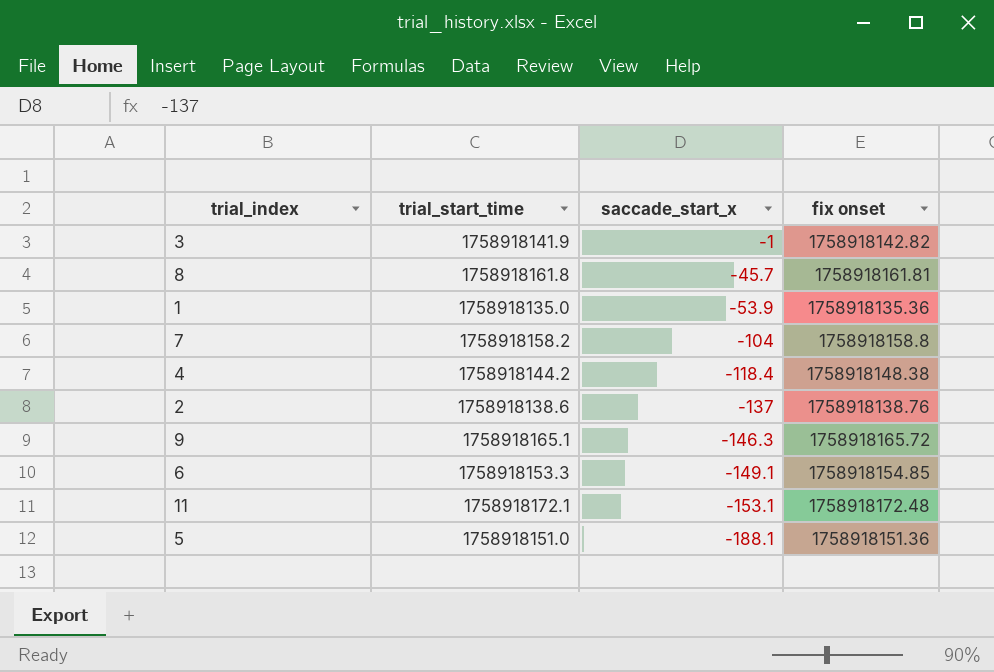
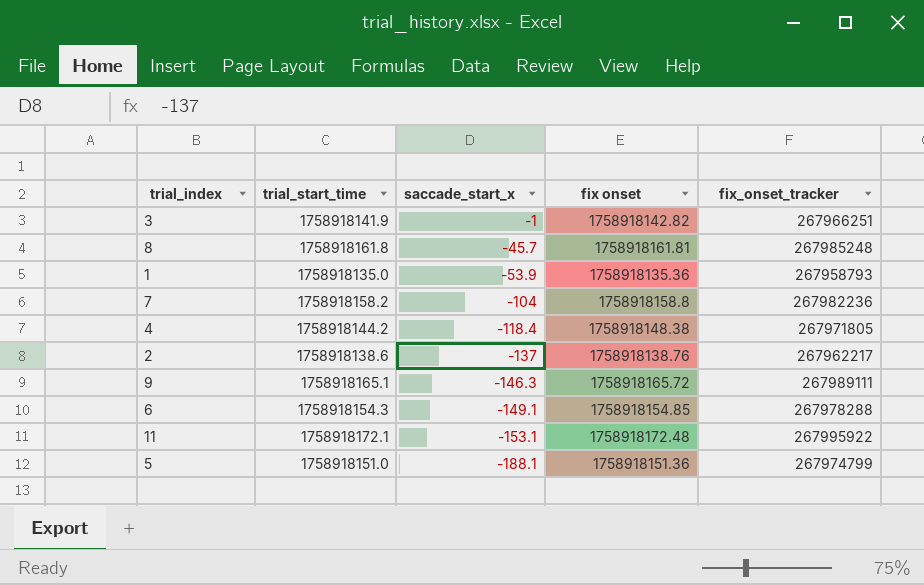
column fix_onset_tracker | position: none -> 5
6 | trial_start_time: 1758918153.3 -> 1758918154.3

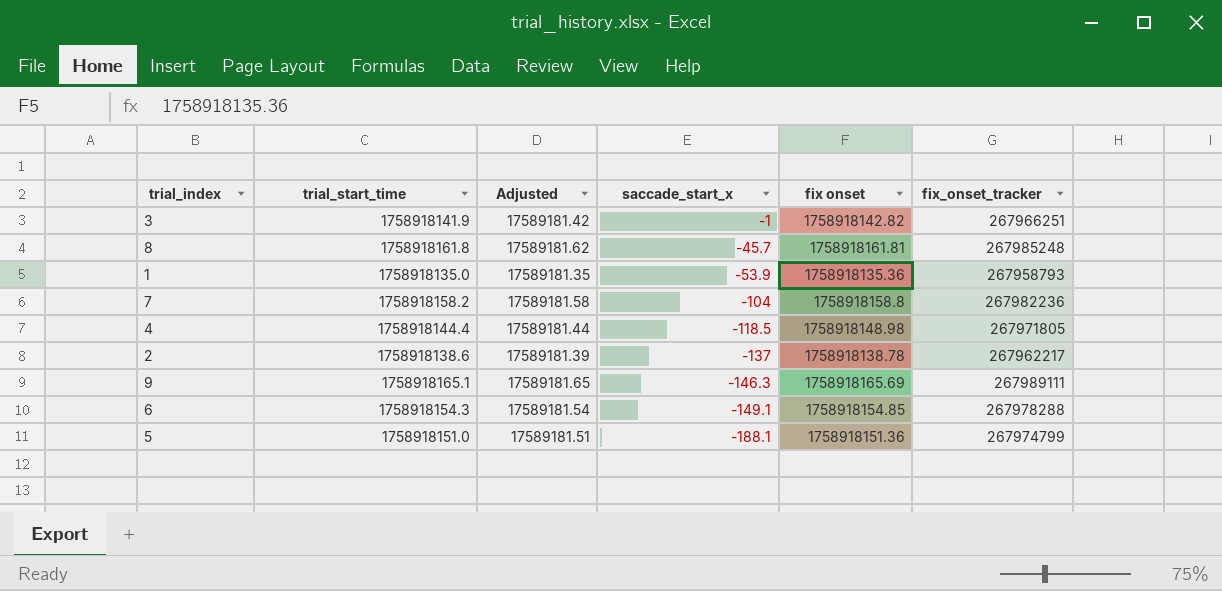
column Adjusted | formula: none -> [trial_start_time] * 0.01
row 11: 1758918172.1 | -153.1 | 1758918172.48 | 267995922 -> none
4 | trial_start_time: 1758918144.2 -> 1758918144.4
4 | saccade_start_x: -118.4 -> -118.5
4 | fix onset: 1758918148.38 -> 1758918148.98
2 | fix onset: 1758918138.76 -> 1758918138.78
9 | fix onset: 1758918165.72 -> 1758918165.69

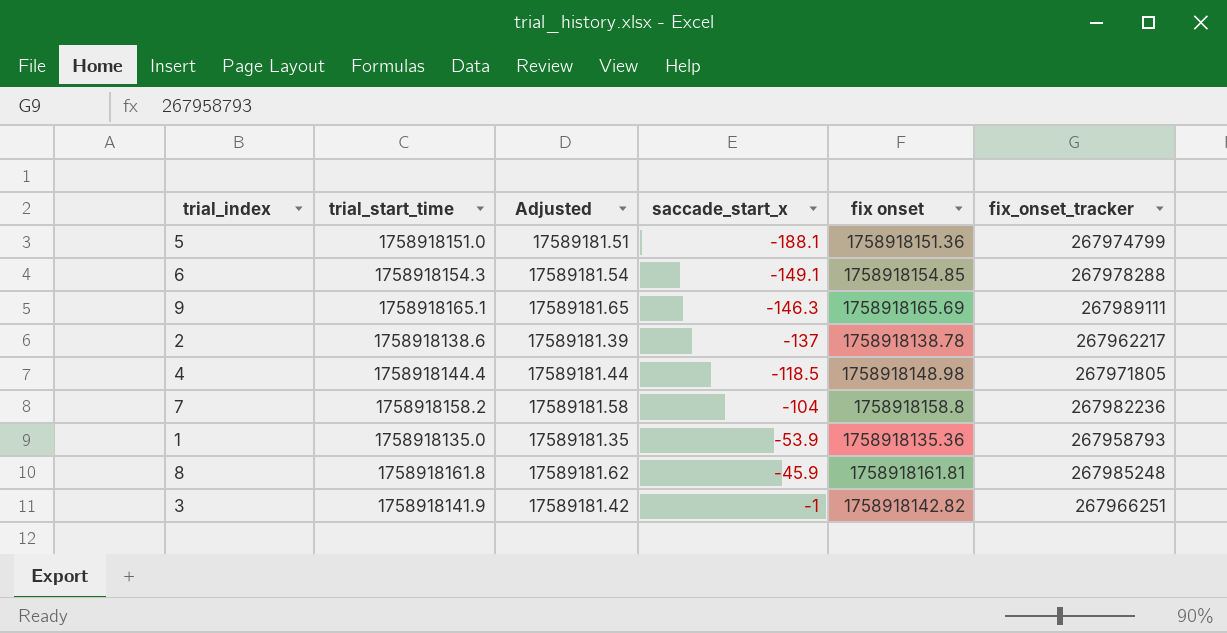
row order: saccade_start_x descending -> saccade_start_x ascending
8 | saccade_start_x: -45.7 -> -45.9

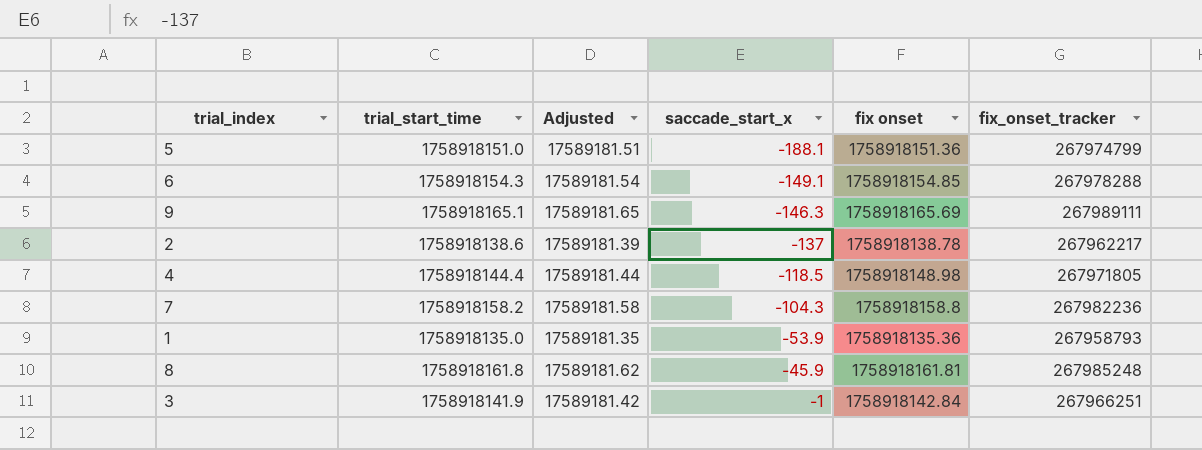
7 | saccade_start_x: -104 -> -104.3
3 | fix onset: 1758918142.82 -> 1758918142.84

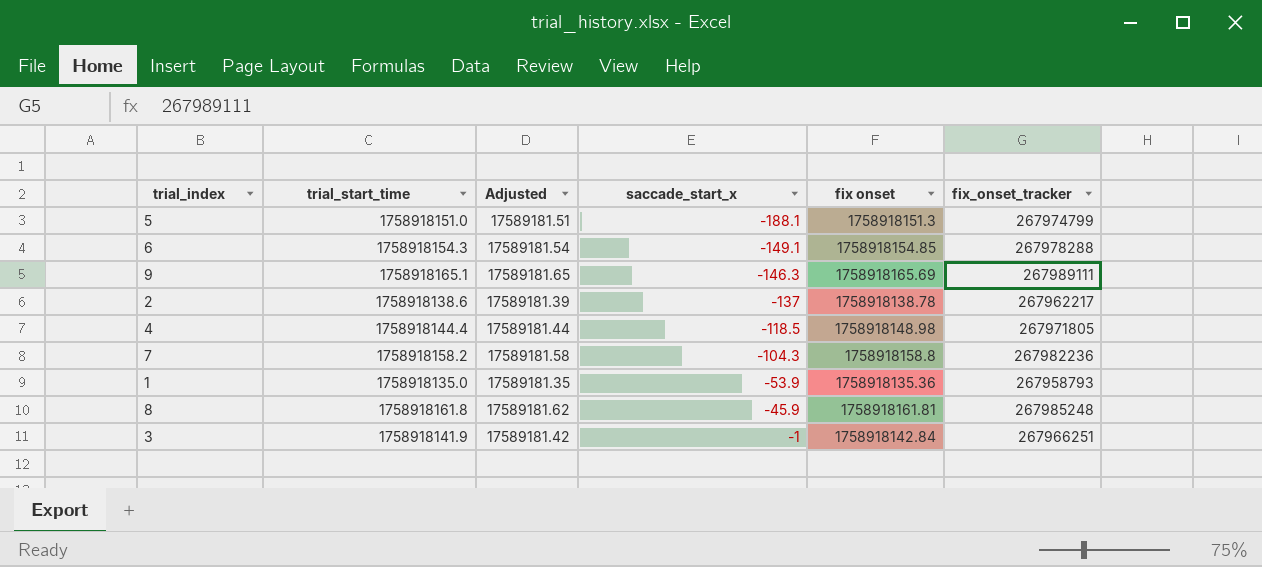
5 | fix onset: 1758918151.36 -> 1758918151.3

